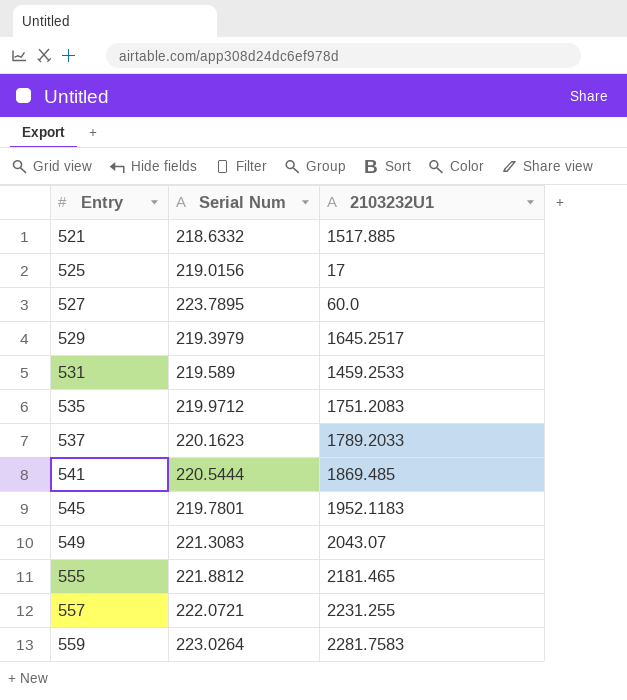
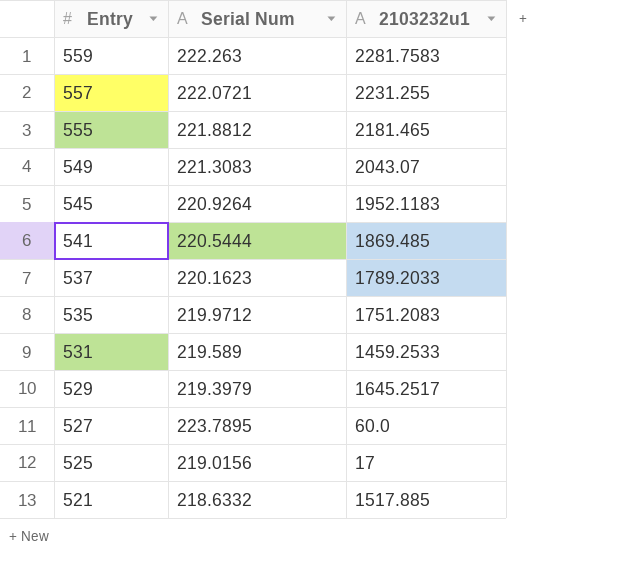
row order: Entry ascending -> Entry descending
column name: 2103232U1 -> 2103232u1
559 | Serial Num: 223.0264 -> 222.263
545 | Serial Num: 219.7801 -> 220.9264

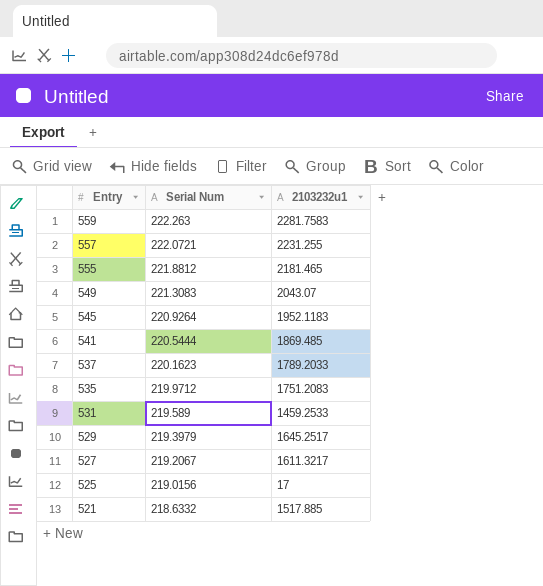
527 | Serial Num: 223.7895 -> 219.2067
527 | 2103232u1: 60.0 -> 1611.3217

